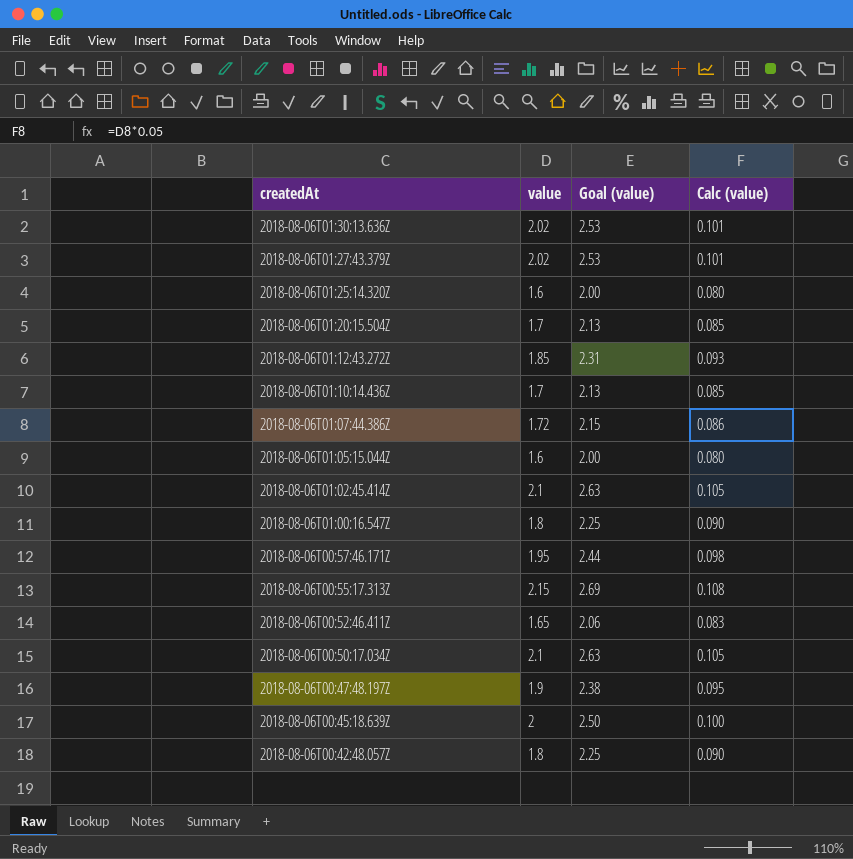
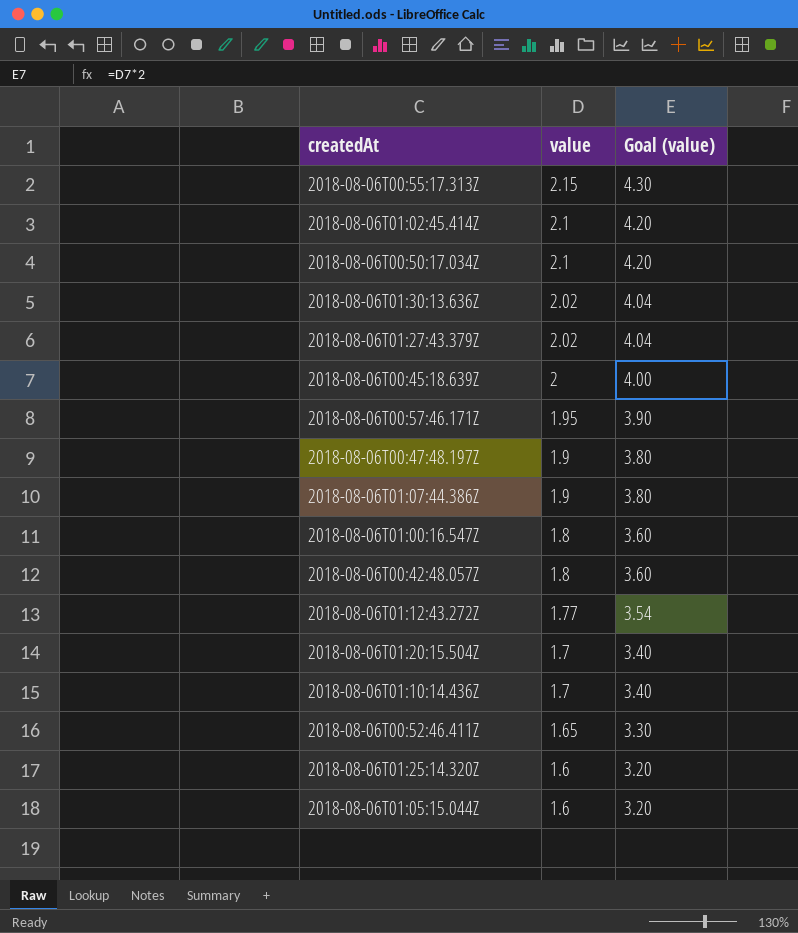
row order: createdAt descending -> value descending
column Calc (value) | formula: [value] * 0.05 -> none
column Goal (value) | formula: [value] * 1.25 -> [value] * 2
2018-08-06T01:07:44.386Z | value: 1.72 -> 1.9
2018-08-06T01:12:43.272Z | value: 1.85 -> 1.77

